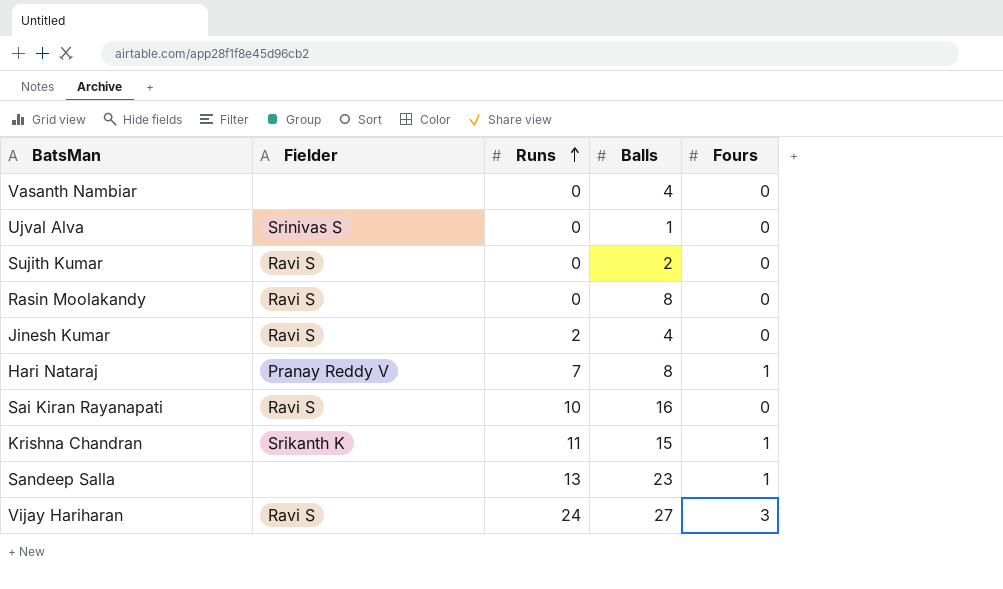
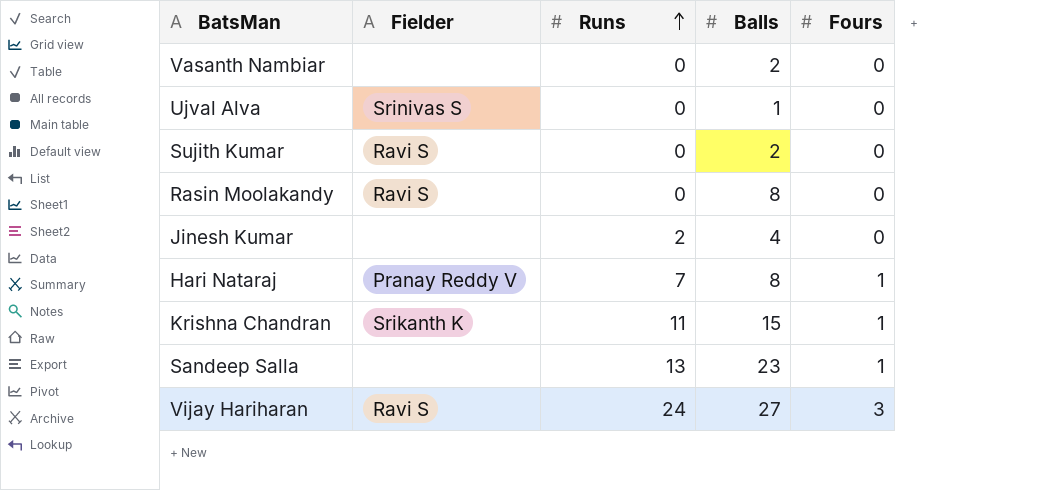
row Sai Kiran Rayanapati: Ravi S | 10 | 16 | 0 -> none
Vasanth Nambiar | Balls: 4 -> 2
Jinesh Kumar | Fielder: Ravi S -> none

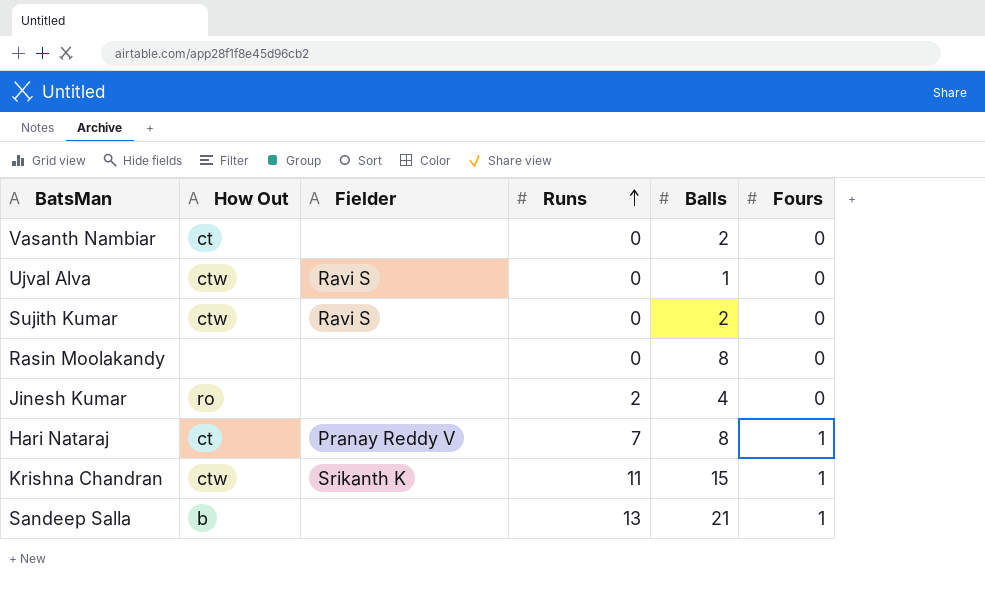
column How Out | position: none -> 2
row Vijay Hariharan: Ravi S | 24 | 27 | 3 -> none
Ujval Alva | Fielder: Srinivas S -> Ravi S
Rasin Moolakandy | Fielder: Ravi S -> none
Sandeep Salla | Balls: 23 -> 21

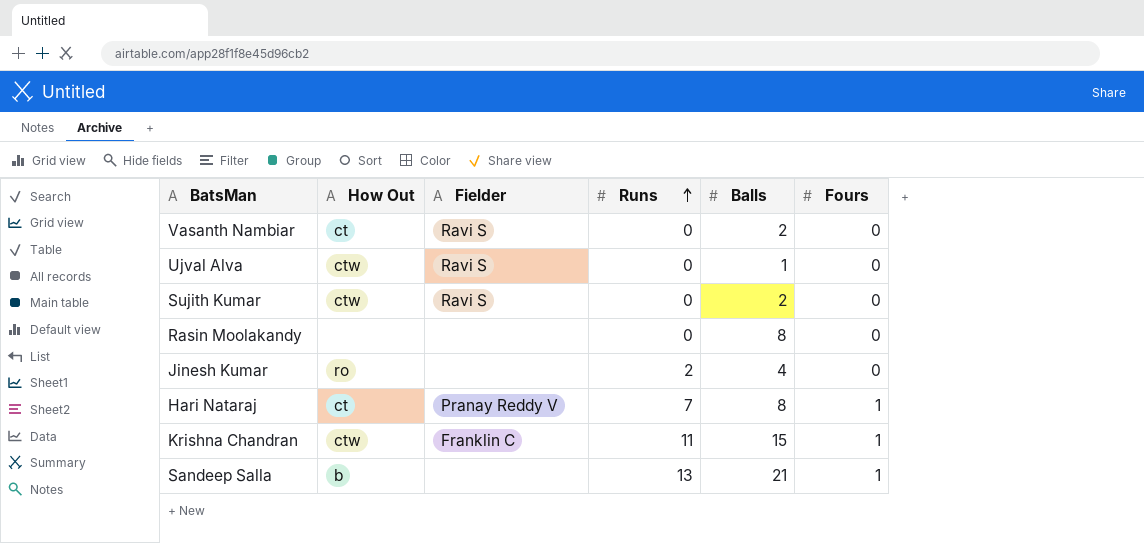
Vasanth Nambiar | Fielder: none -> Ravi S
Krishna Chandran | Fielder: Srikanth K -> Franklin C

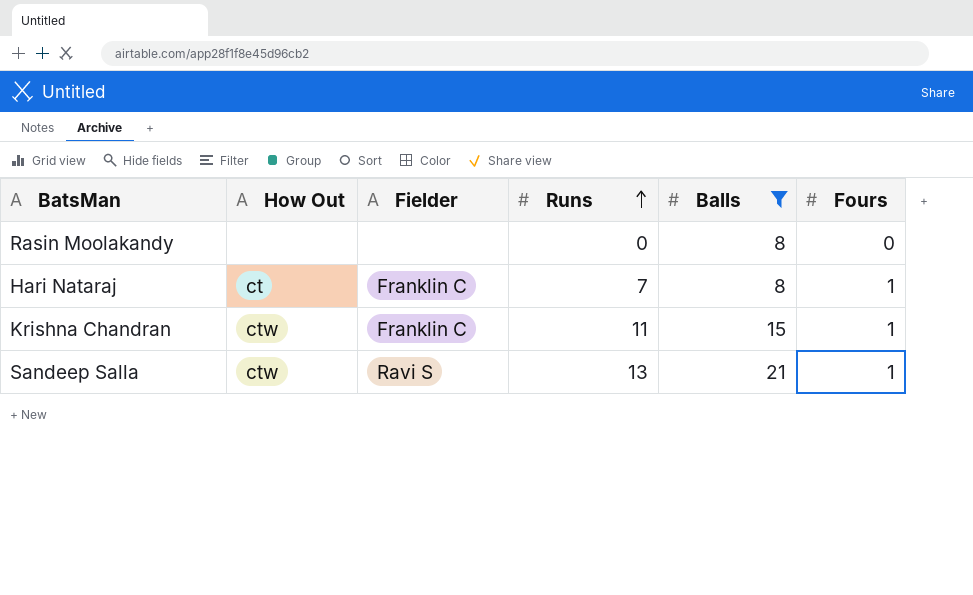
filter: none -> Balls >= 8
Hari Nataraj | Fielder: Pranay Reddy V -> Franklin C
Sandeep Salla | How Out: b -> ctw
Sandeep Salla | Fielder: none -> Ravi S

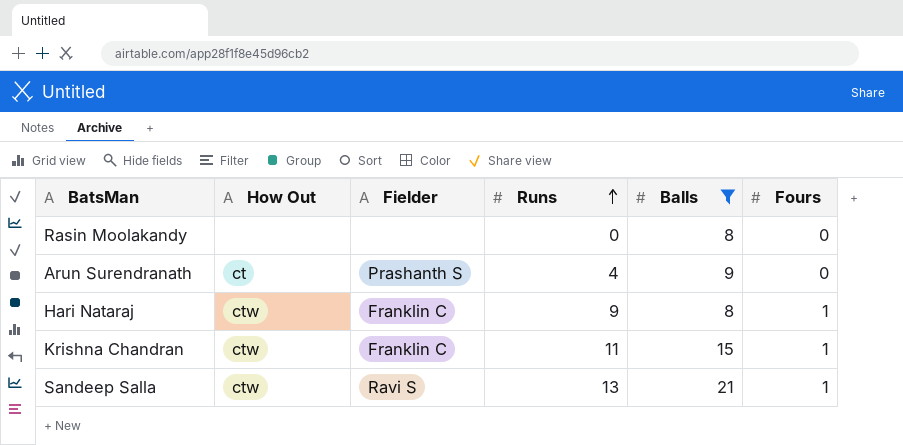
row Arun Surendranath: none -> ct | Prashanth S | 4 | 9 | 0
Hari Nataraj | How Out: ct -> ctw
Hari Nataraj | Runs: 7 -> 9

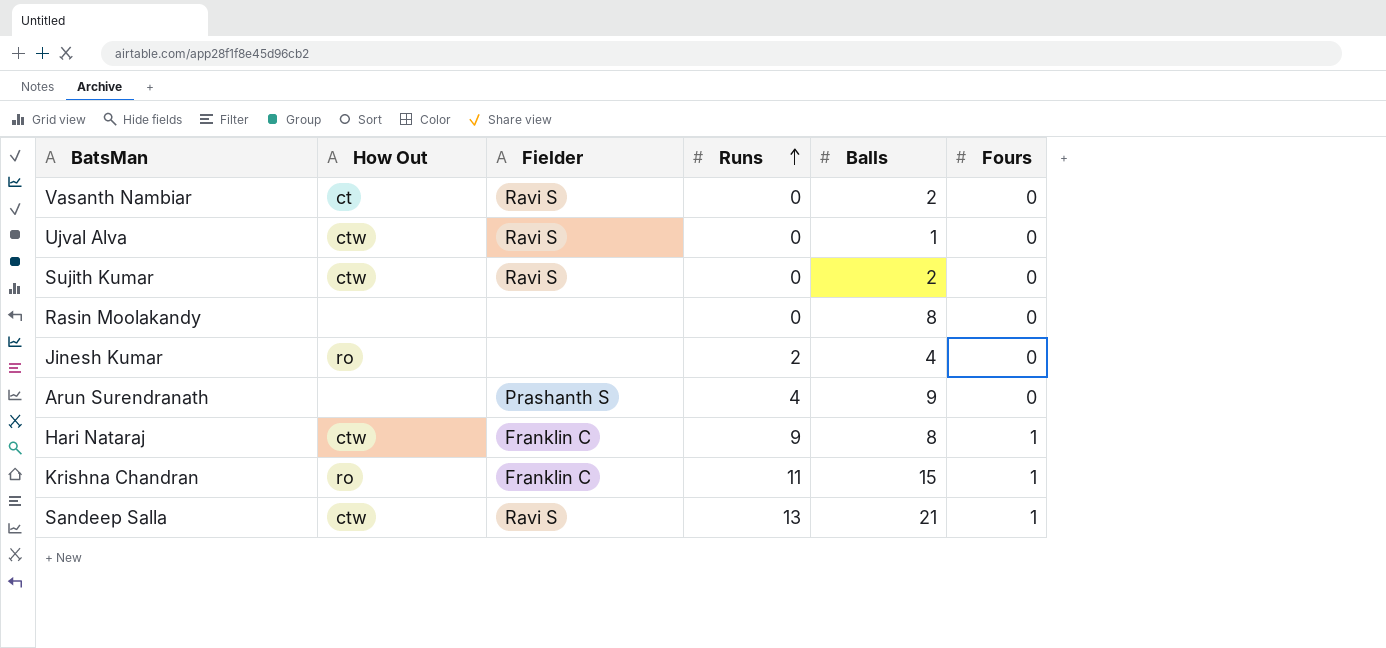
filter: Balls >= 8 -> none
Arun Surendranath | How Out: ct -> none
Krishna Chandran | How Out: ctw -> ro

